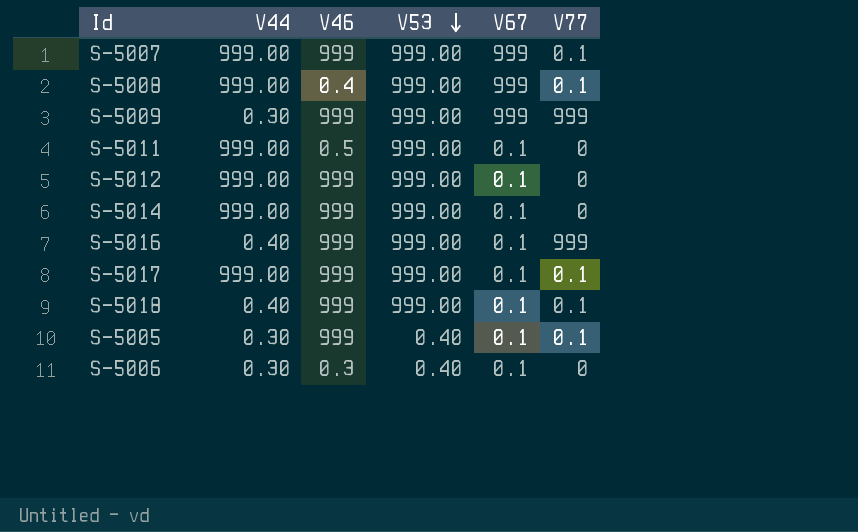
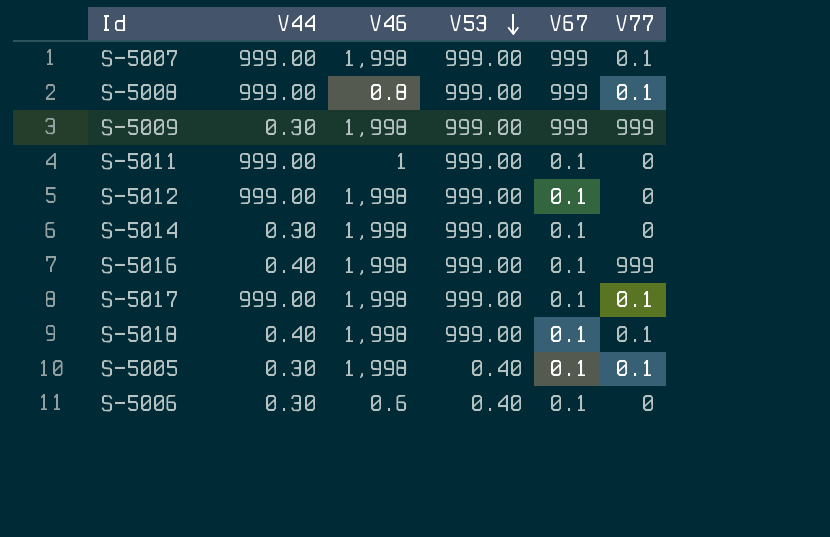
S-5007 | V46: 999 -> 1,998
S-5008 | V46: 0.4 -> 0.8
S-5009 | V46: 999 -> 1,998
S-5011 | V46: 0.5 -> 1
S-5012 | V46: 999 -> 1,998
S-5014 | V44: 999.00 -> 0.30
S-5014 | V46: 999 -> 1,998
S-5016 | V46: 999 -> 1,998
S-5017 | V46: 999 -> 1,998
S-5018 | V46: 999 -> 1,998
S-5005 | V46: 999 -> 1,998
S-5006 | V46: 0.3 -> 0.6

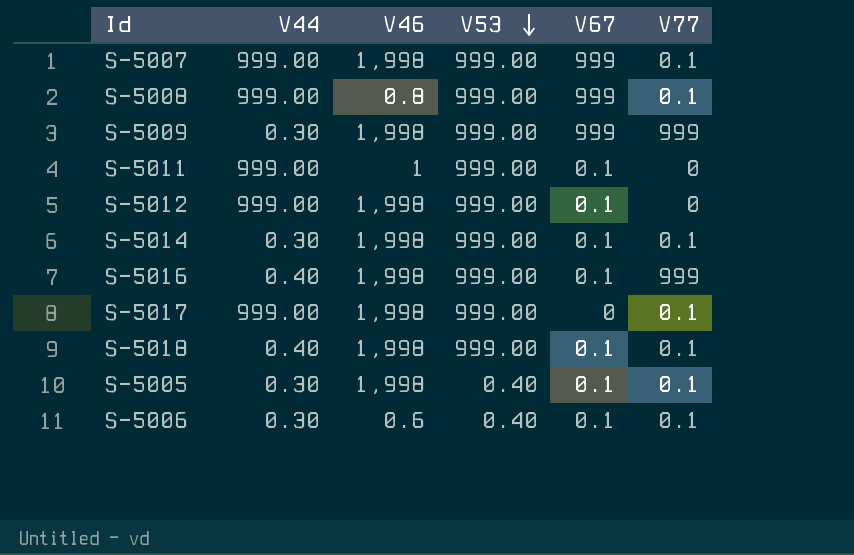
S-5014 | V77: 0 -> 0.1
S-5017 | V67: 0.1 -> 0
S-5006 | V77: 0 -> 0.1

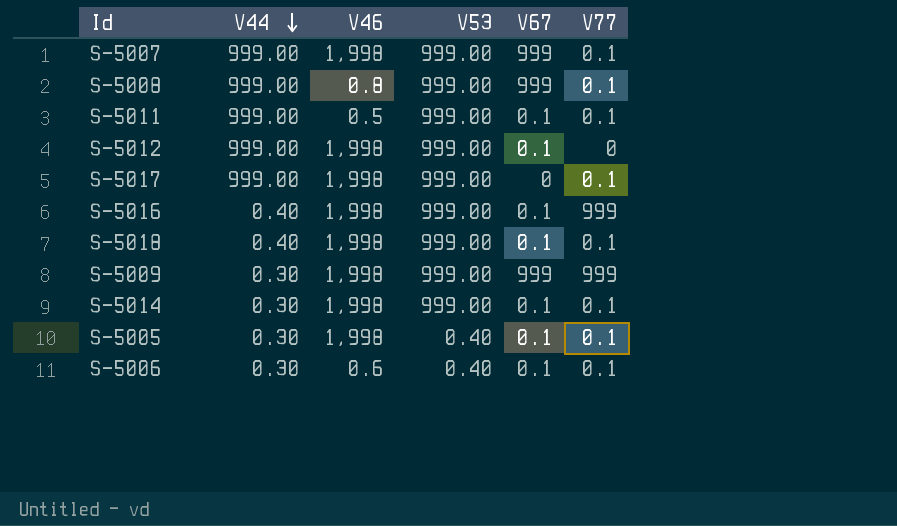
row order: V53 descending -> V44 descending
S-5011 | V46: 1 -> 0.5
S-5011 | V77: 0 -> 0.1

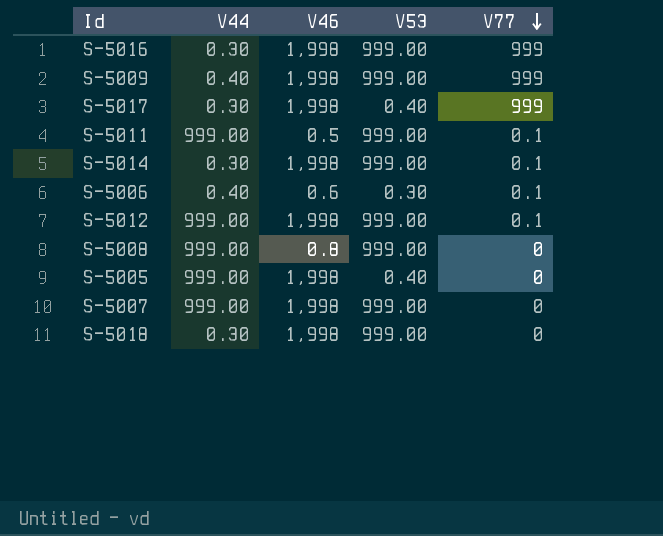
row order: V44 descending -> V77 descending
column V67 | position: 5 -> none
S-5016 | V44: 0.40 -> 0.30
S-5009 | V44: 0.30 -> 0.40
S-5017 | V44: 999.00 -> 0.30
S-5017 | V53: 999.00 -> 0.40
S-5017 | V77: 0.1 -> 999
S-5006 | V44: 0.30 -> 0.40
S-5006 | V53: 0.40 -> 0.30
S-5012 | V77: 0 -> 0.1
S-5008 | V77: 0.1 -> 0
S-5005 | V44: 0.30 -> 999.00
S-5005 | V77: 0.1 -> 0
S-5007 | V77: 0.1 -> 0
S-5018 | V44: 0.40 -> 0.30
S-5018 | V77: 0.1 -> 0

